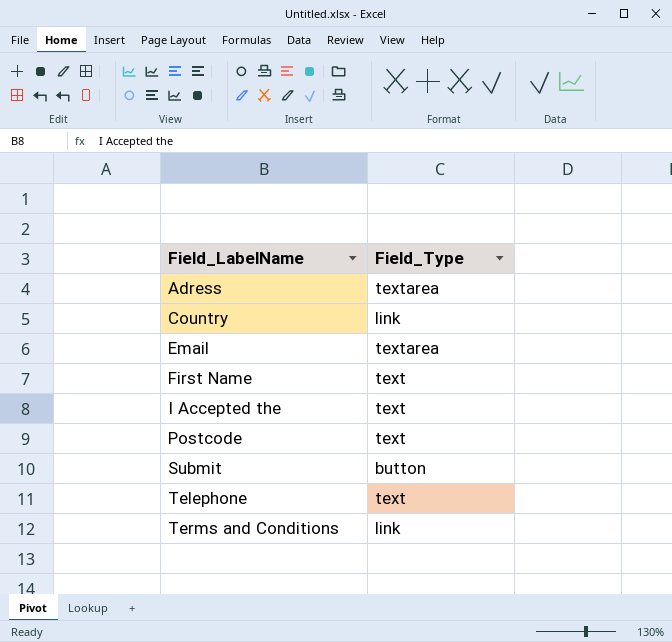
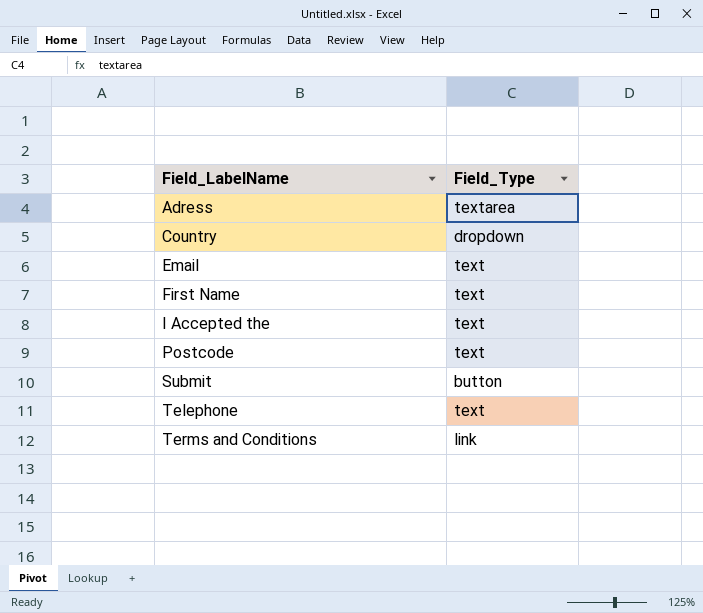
Country | Field_Type: link -> dropdown
Email | Field_Type: textarea -> text

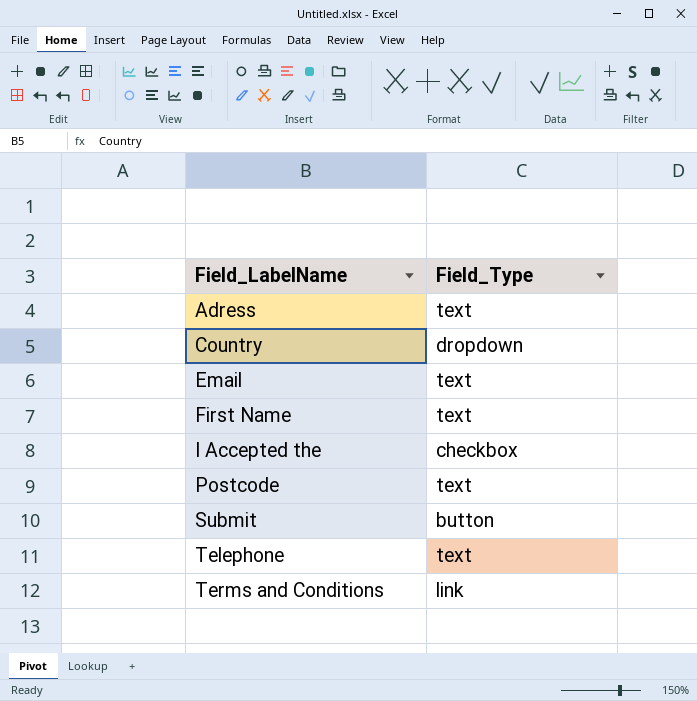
Adress | Field_Type: textarea -> text
I Accepted the | Field_Type: text -> checkbox

